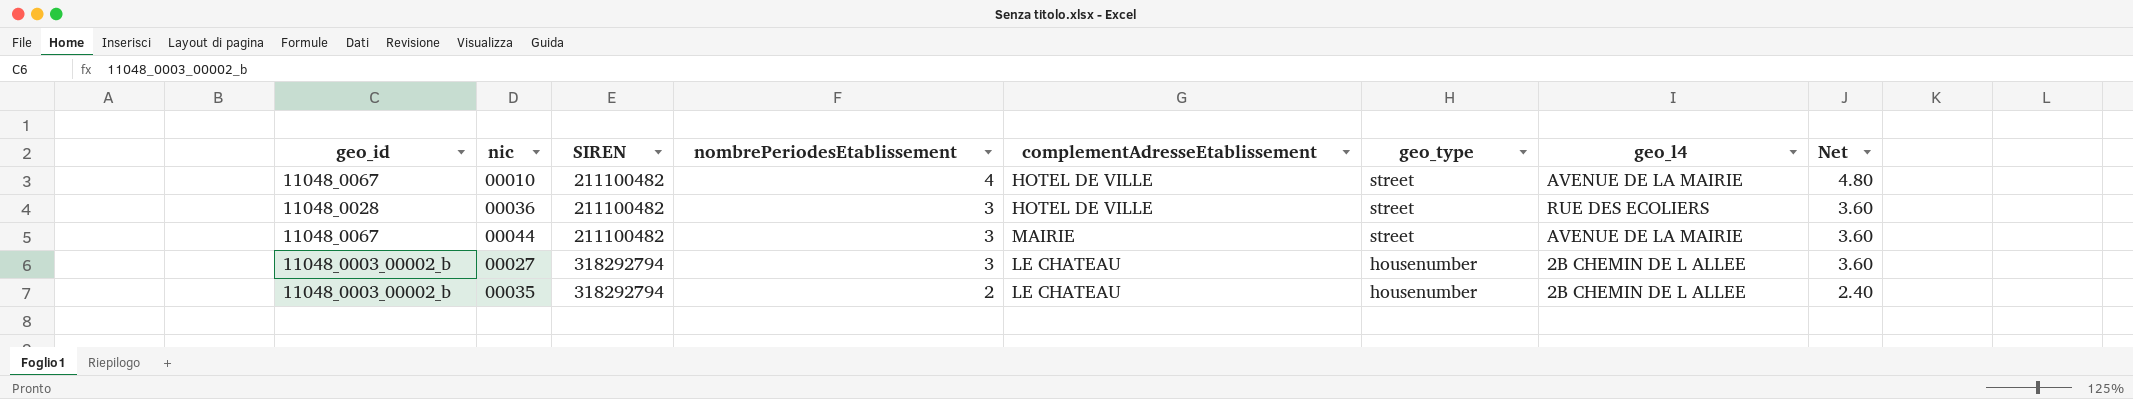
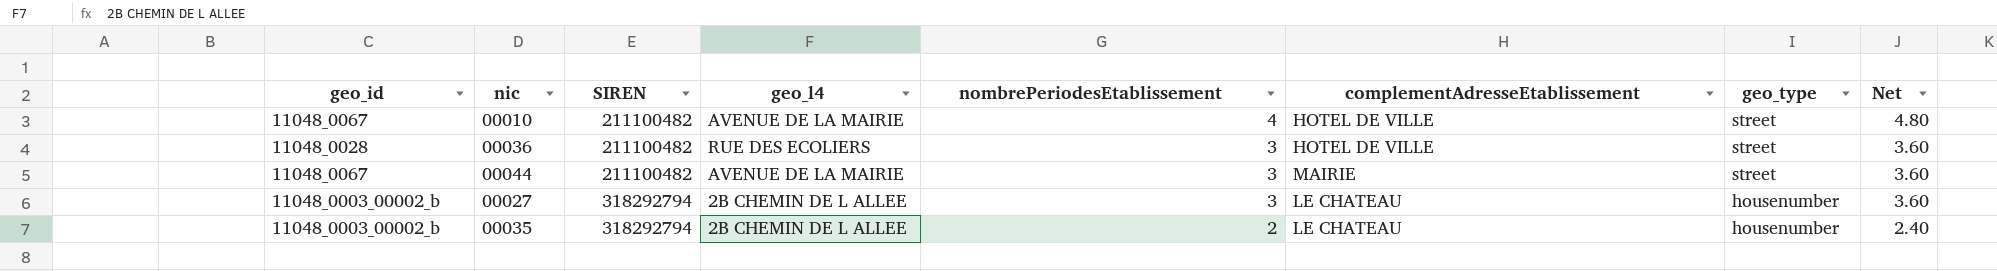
column geo_l4 | position: 7 -> 4

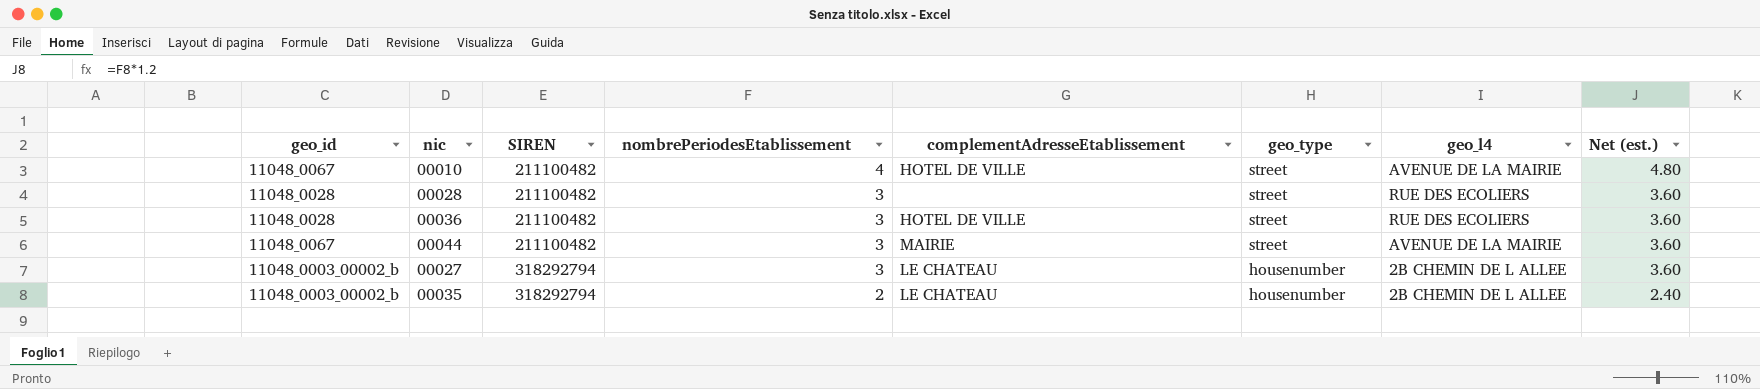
column geo_l4 | position: 4 -> 7
column name: Net -> Net (est.)
row 00028: none -> 11048_0028 | 211100482 | 3 | none | street | RUE DES ECOLIERS | 3.60

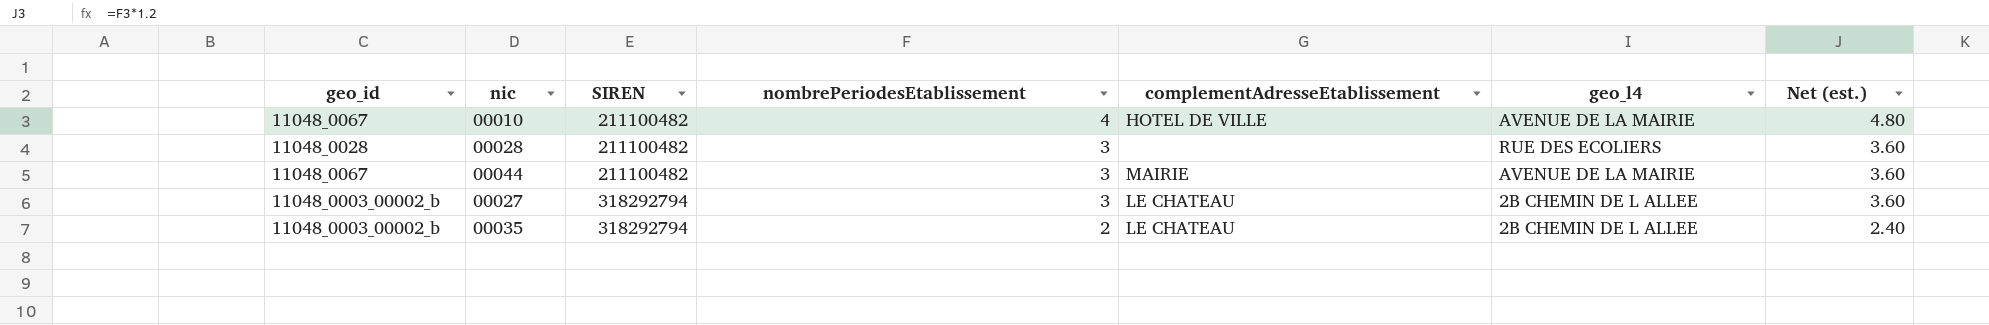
column geo_type | position: 6 -> none
row 00036: 11048_0028 | 211100482 | 3 | HOTEL DE VILLE | street | RUE DES ECOLIERS | 3.60 -> none

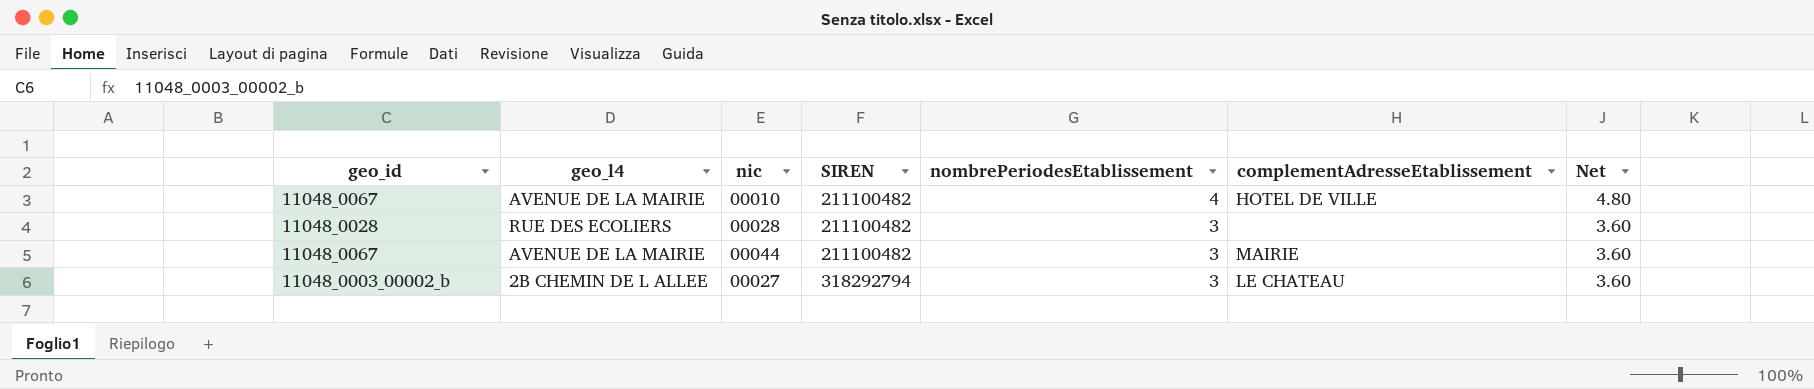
column geo_l4 | position: 6 -> 2
column name: Net (est.) -> Net
row 00035: 11048_0003_00002_b | 318292794 | 2 | LE CHATEAU | 2B CHEMIN DE L ALLEE | 2.40 -> none

